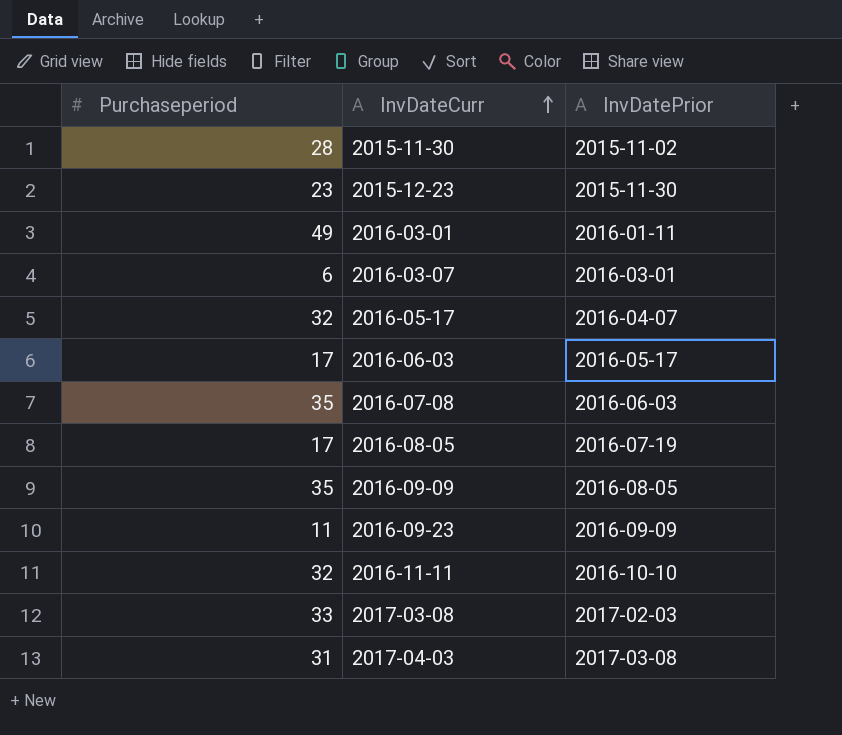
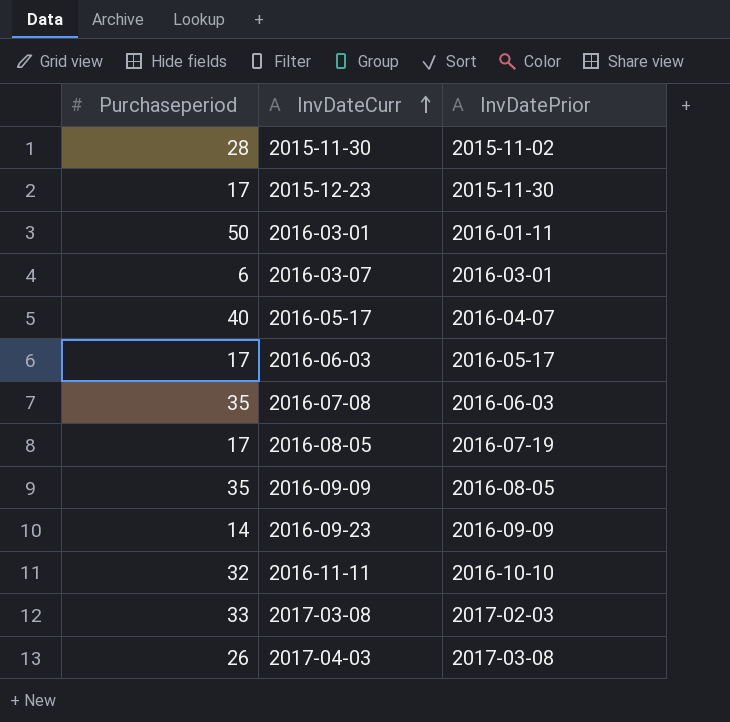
2015-12-23 | Purchaseperiod: 23 -> 17
2016-03-01 | Purchaseperiod: 49 -> 50
2016-05-17 | Purchaseperiod: 32 -> 40
2016-09-23 | Purchaseperiod: 11 -> 14
2017-04-03 | Purchaseperiod: 31 -> 26

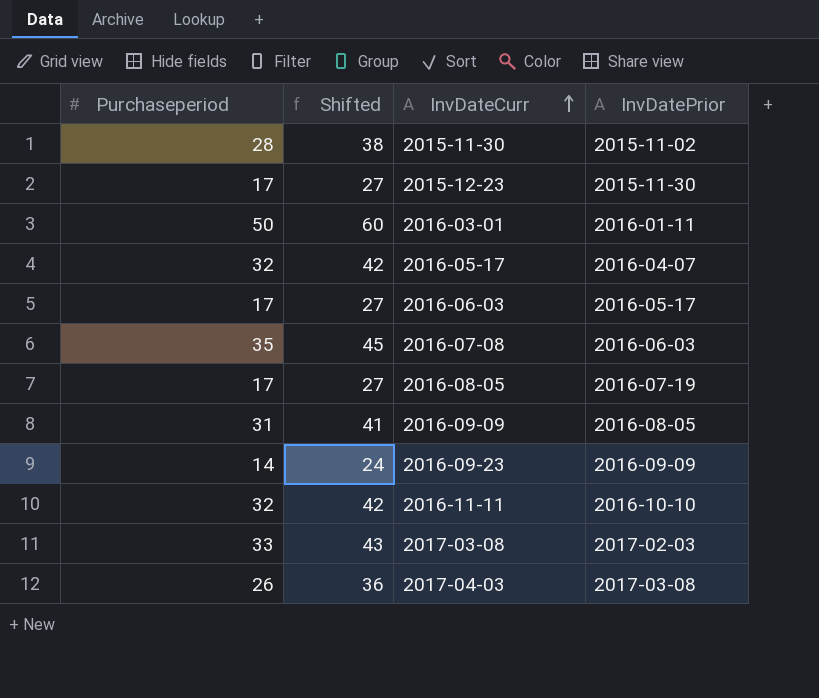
column Shifted | formula: none -> [Purchaseperiod] + 10
row 2016-03-07: 6 | 2016-03-01 -> none
2016-05-17 | Purchaseperiod: 40 -> 32
2016-09-09 | Purchaseperiod: 35 -> 31

